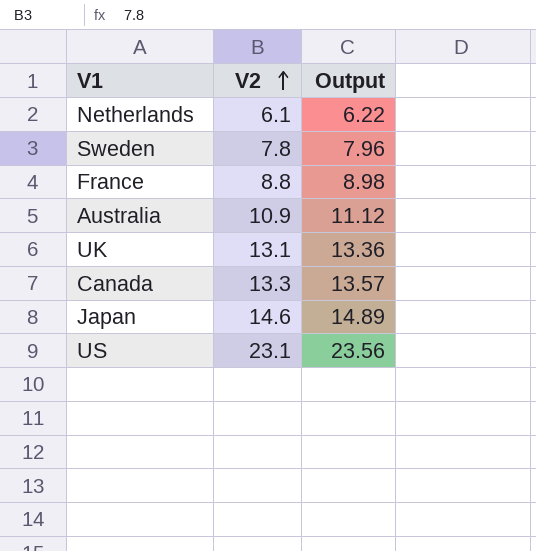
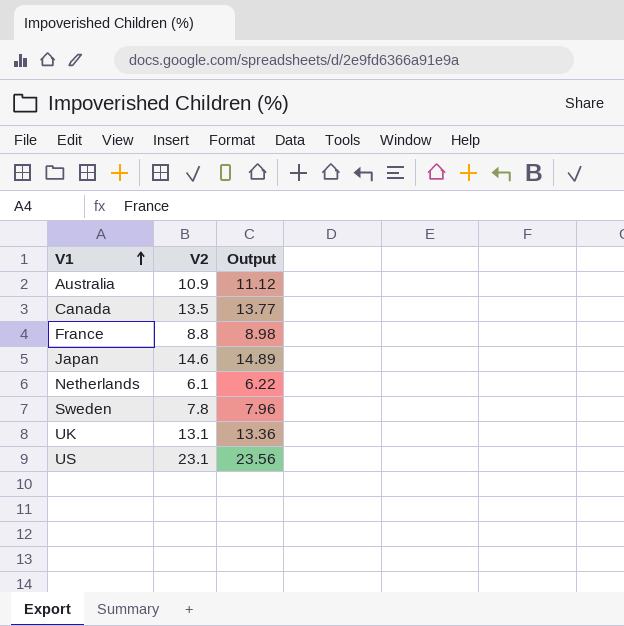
row order: V2 ascending -> V1 ascending
Canada | V2: 13.3 -> 13.5
Canada | Output: 13.57 -> 13.77

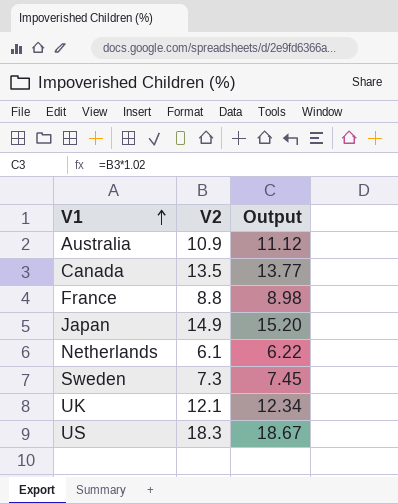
Japan | V2: 14.6 -> 14.9
Japan | Output: 14.89 -> 15.20
Sweden | V2: 7.8 -> 7.3
Sweden | Output: 7.96 -> 7.45
UK | V2: 13.1 -> 12.1
UK | Output: 13.36 -> 12.34
US | V2: 23.1 -> 18.3
US | Output: 23.56 -> 18.67

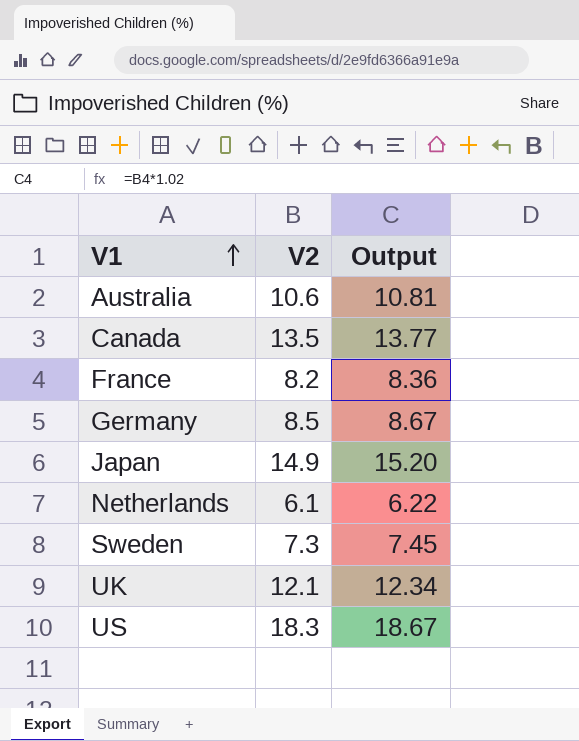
Australia | V2: 10.9 -> 10.6
Australia | Output: 11.12 -> 10.81
France | V2: 8.8 -> 8.2
France | Output: 8.98 -> 8.36
row Germany: none -> 8.5 | 8.67

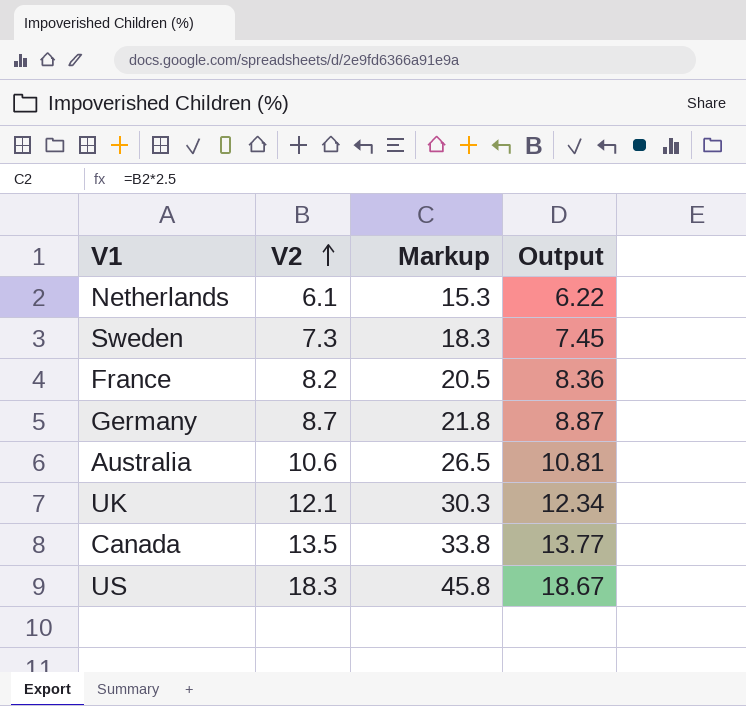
row order: V1 ascending -> V2 ascending
column Markup | formula: none -> [V2] * 2.5
row Japan: 14.9 | 15.20 -> none
Germany | V2: 8.5 -> 8.7
Germany | Output: 8.67 -> 8.87

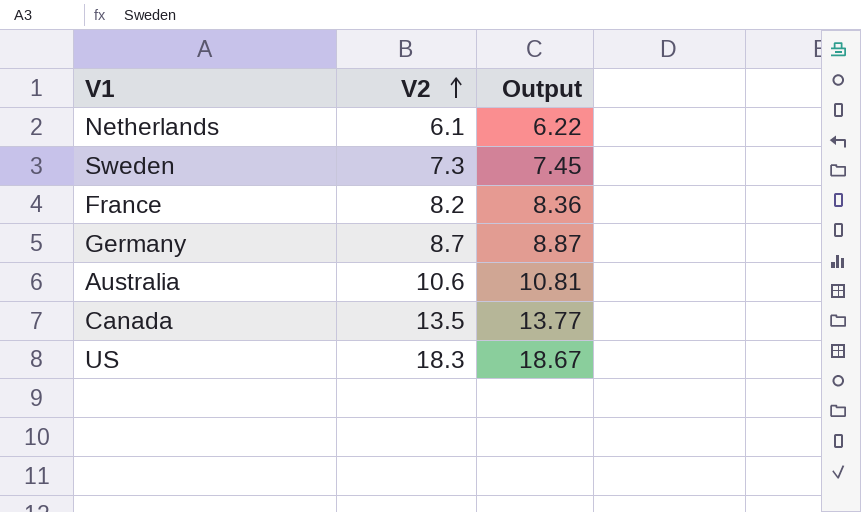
column Markup | formula: [V2] * 2.5 -> none
row UK: 12.1 | 30.3 | 12.34 -> none

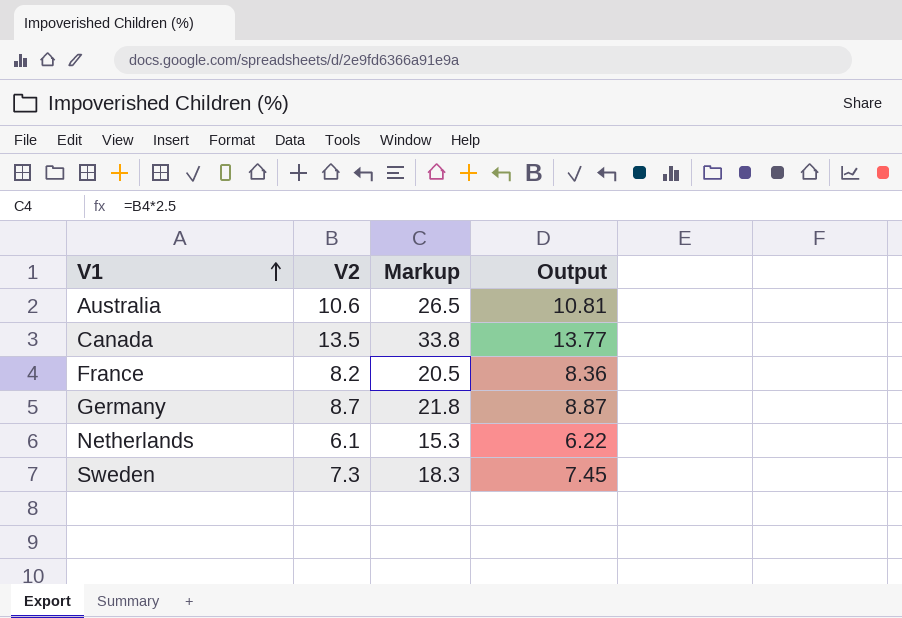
row order: V2 ascending -> V1 ascending
column Markup | formula: none -> [V2] * 2.5
row US: 18.3 | 18.67 -> none

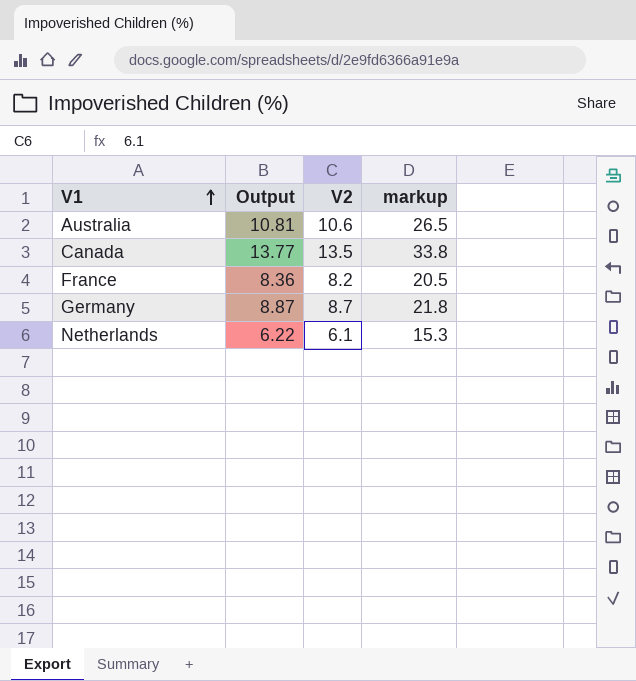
column Output | position: 4 -> 2
column name: Markup -> markup
row Sweden: 7.3 | 18.3 | 7.45 -> none

